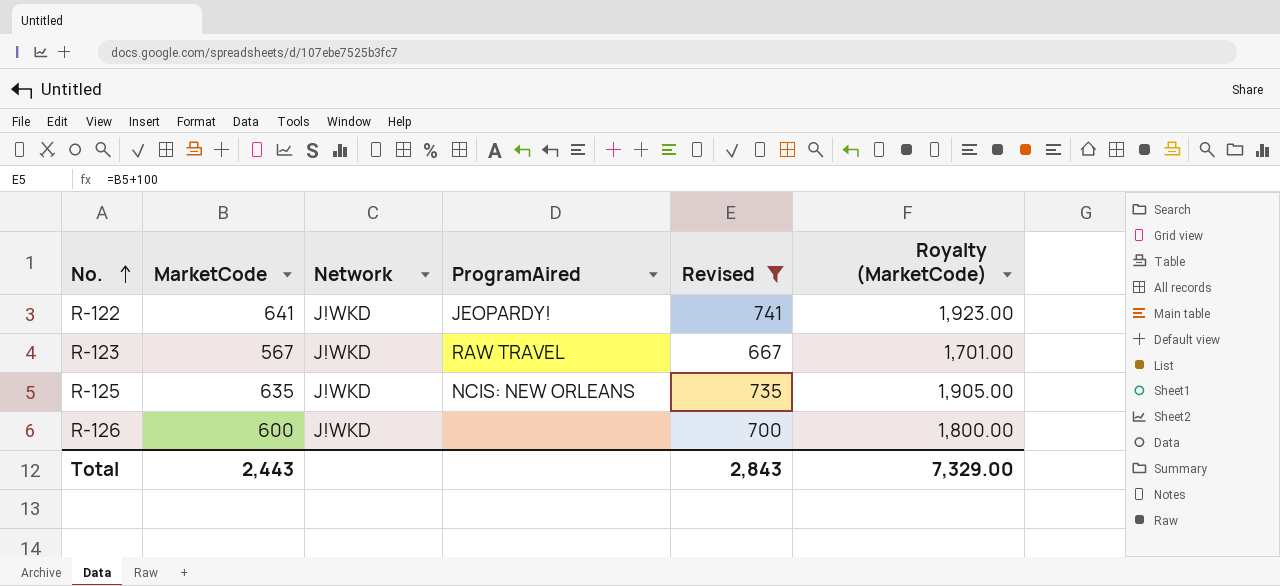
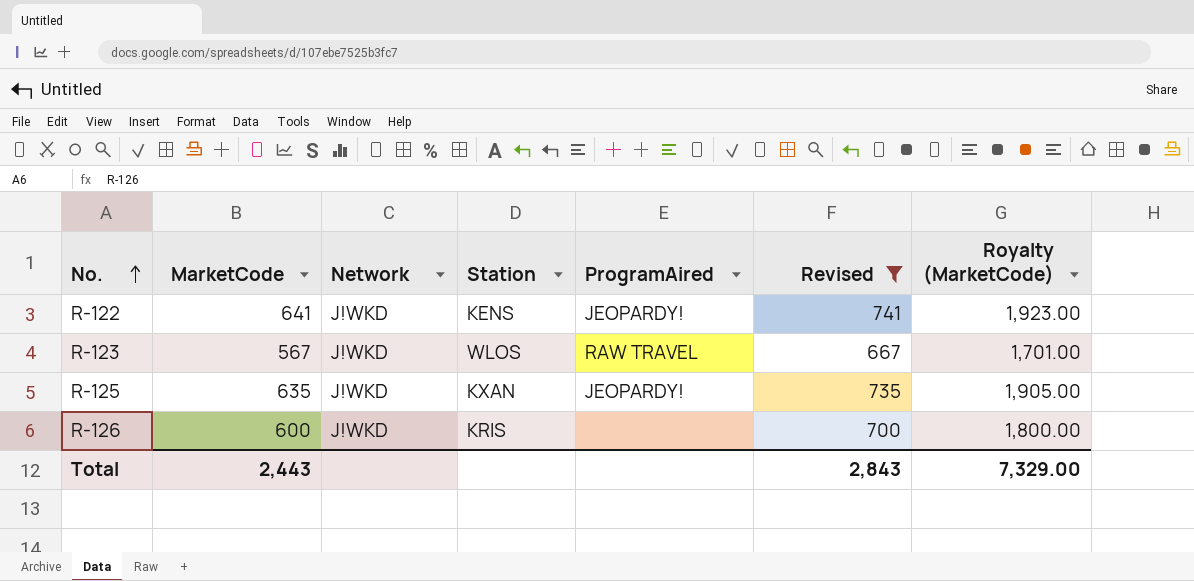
column Station | position: none -> 4
R-125 | ProgramAired: NCIS: NEW ORLEANS -> JEOPARDY!

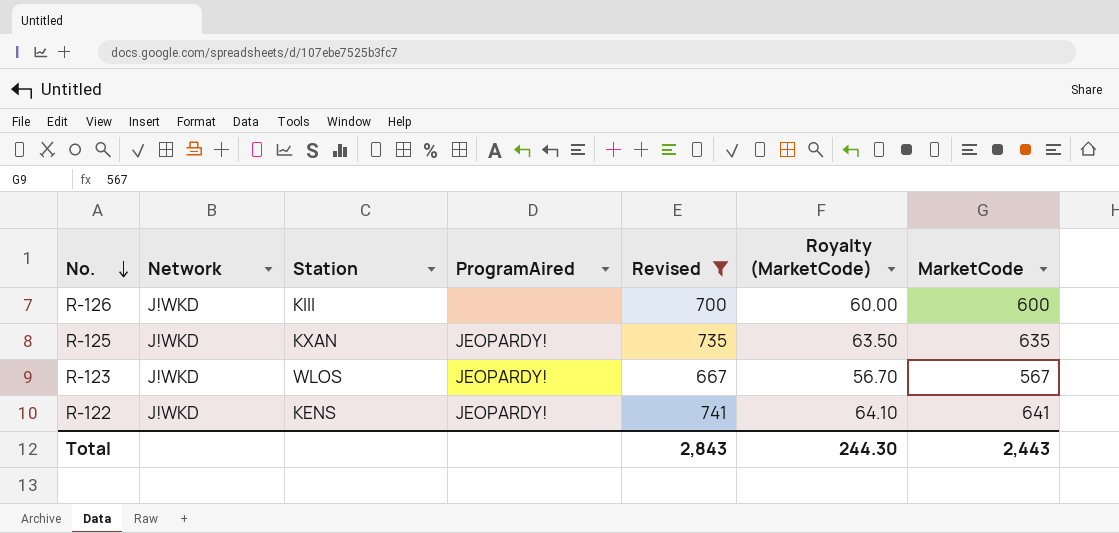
row order: No. ascending -> No. descending
column Royalty (MarketCode) | formula: [MarketCode] * 3 -> [MarketCode] * 0.1
column MarketCode | position: 2 -> 7
R-126 | Station: KRIS -> KIII
R-123 | ProgramAired: RAW TRAVEL -> JEOPARDY!
Total | Royalty (MarketCode): 7,329.00 -> 244.30

